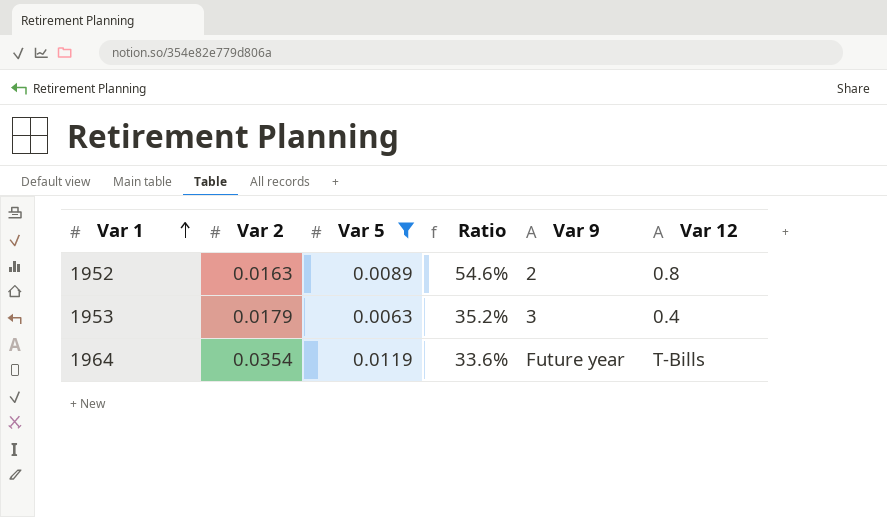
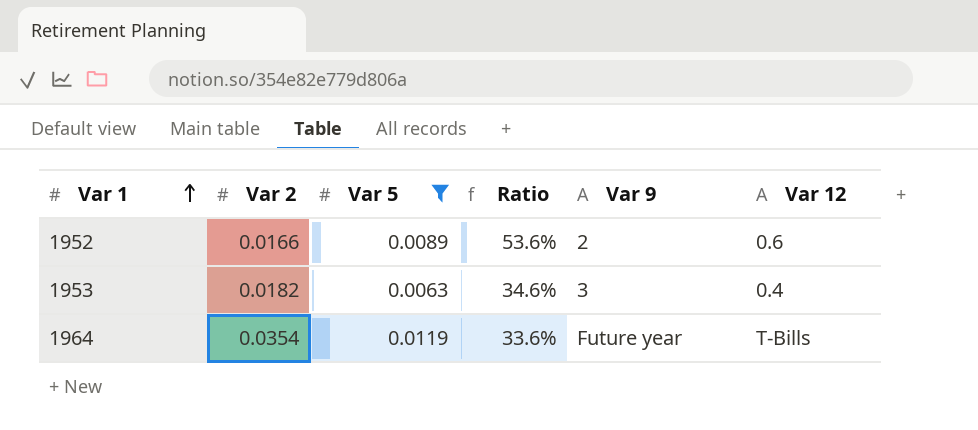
1952 | Var 2: 0.0163 -> 0.0166
1952 | Ratio: 54.6% -> 53.6%
1952 | Var 12: 0.8 -> 0.6
1953 | Var 2: 0.0179 -> 0.0182
1953 | Ratio: 35.2% -> 34.6%

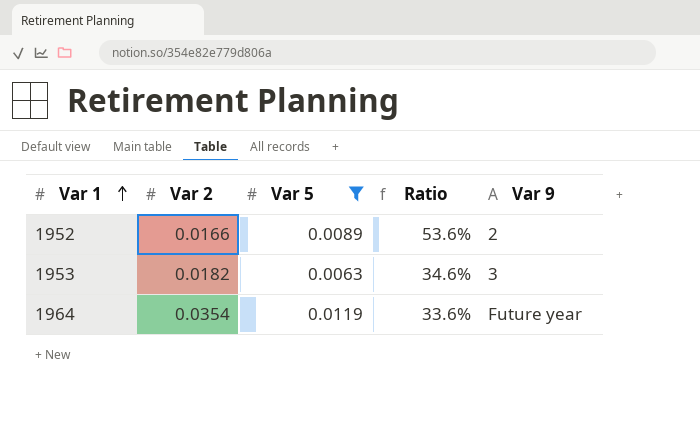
column Var 12 | position: 6 -> none

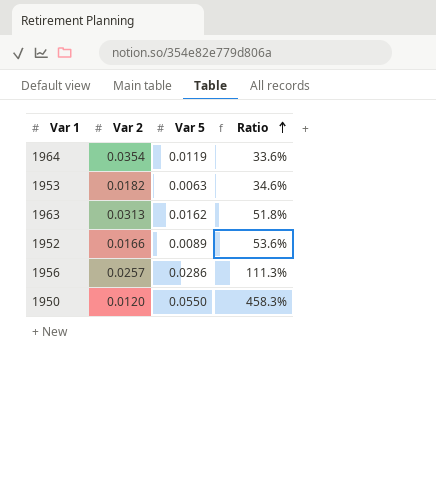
filter: Var 5 <= 0.0119 -> none
row order: Var 1 ascending -> Ratio ascending
column Var 9 | position: 5 -> none

